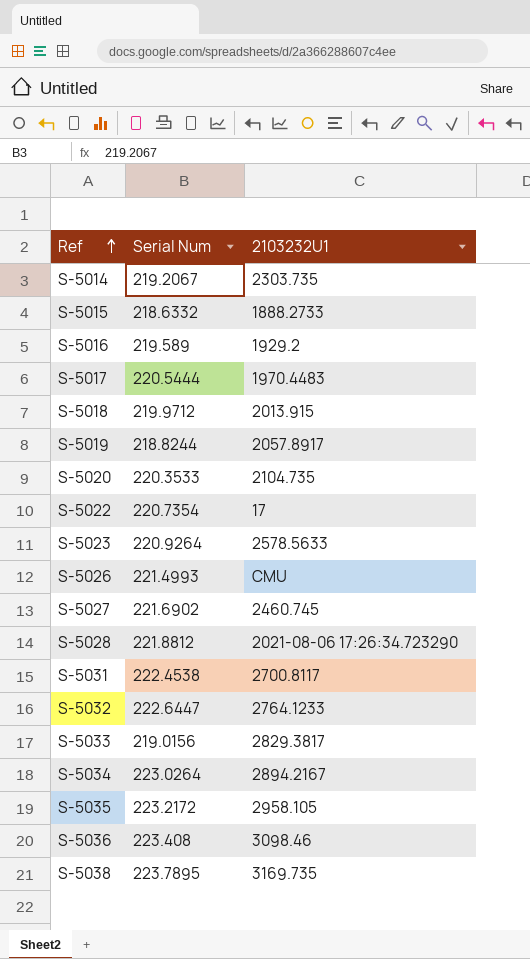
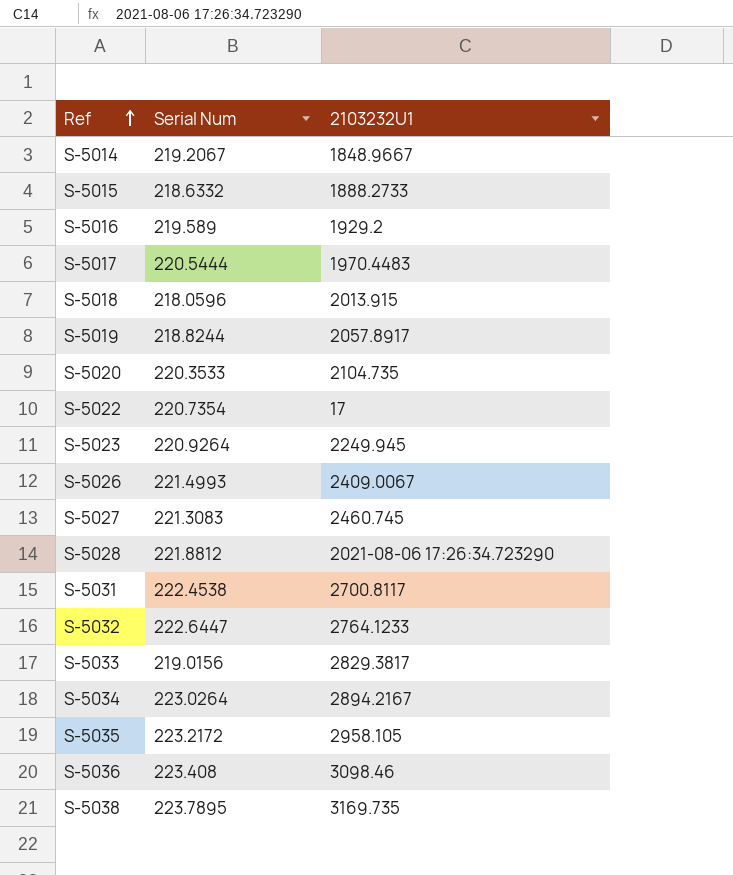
S-5014 | 2103232U1: 2303.735 -> 1848.9667
S-5018 | Serial Num: 219.9712 -> 218.0596
S-5023 | 2103232U1: 2578.5633 -> 2249.945
S-5026 | 2103232U1: CMU -> 2409.0067
S-5027 | Serial Num: 221.6902 -> 221.3083

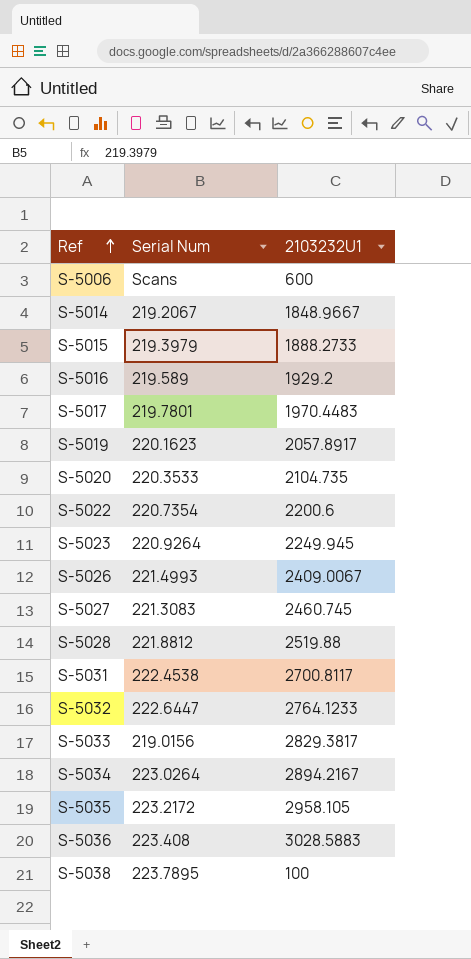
row S-5018: 218.0596 | 2013.915 -> none
row S-5006: none -> Scans | 600
S-5015 | Serial Num: 218.6332 -> 219.3979
S-5017 | Serial Num: 220.5444 -> 219.7801
S-5019 | Serial Num: 218.8244 -> 220.1623
S-5022 | 2103232U1: 17 -> 2200.6
S-5028 | 2103232U1: 2021-08-06 17:26:34.723290 -> 2519.88
S-5036 | 2103232U1: 3098.46 -> 3028.5883
S-5038 | 2103232U1: 3169.735 -> 100

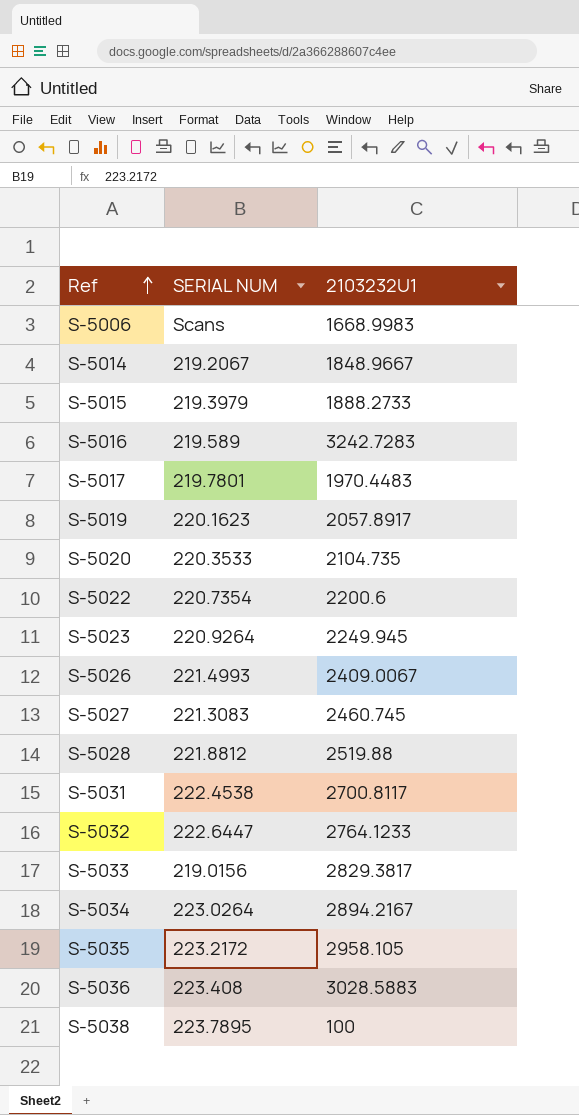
column name: Serial Num -> SERIAL NUM
S-5006 | 2103232U1: 600 -> 1668.9983
S-5016 | 2103232U1: 1929.2 -> 3242.7283

